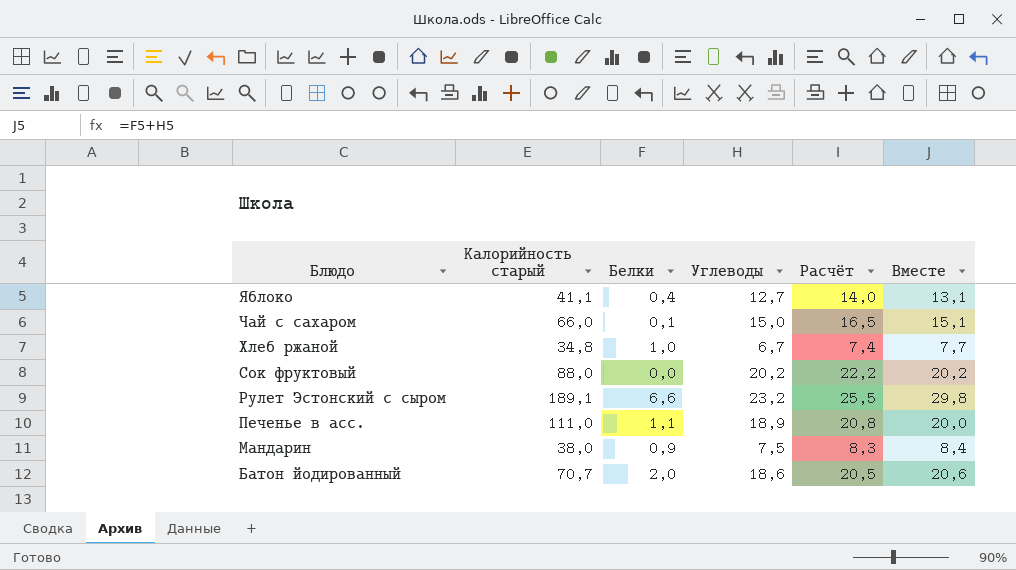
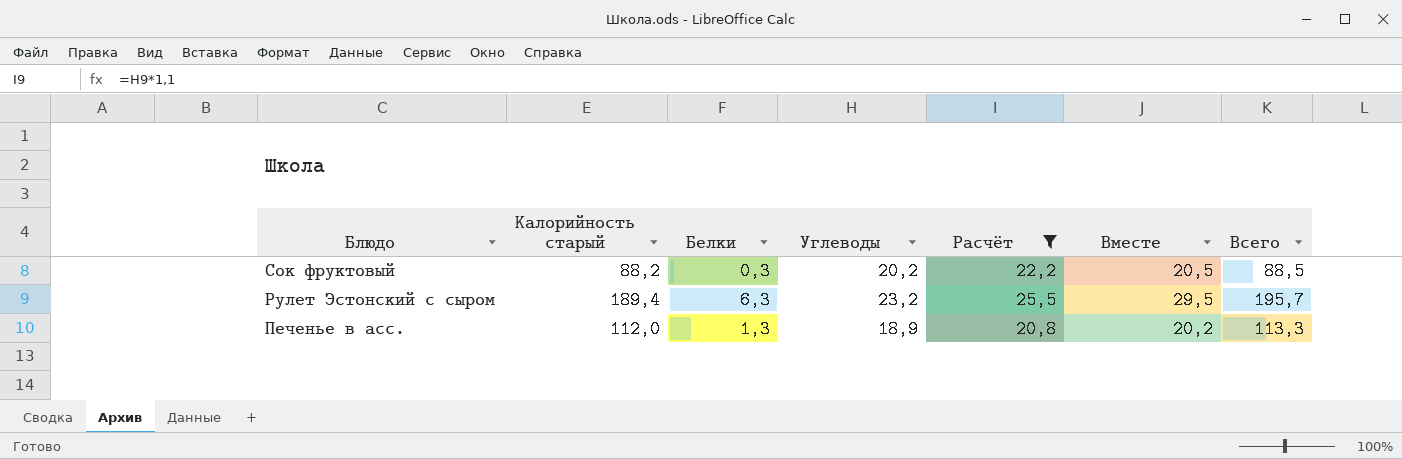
filter: none -> Расчёт >= 20,8
column Всего | formula: none -> [Калорийность старый] + [Белки]
Сок фруктовый | Калорийность старый: 88,0 -> 88,2
Сок фруктовый | Белки: 0,0 -> 0,3
Сок фруктовый | Вместе: 20,2 -> 20,5
Рулет Эстонский с сыром | Калорийность старый: 189,1 -> 189,4
Рулет Эстонский с сыром | Белки: 6,6 -> 6,3
Рулет Эстонский с сыром | Вместе: 29,8 -> 29,5
Печенье в асс. | Калорийность старый: 111,0 -> 112,0
Печенье в асс. | Белки: 1,1 -> 1,3
Печенье в асс. | Вместе: 20,0 -> 20,2

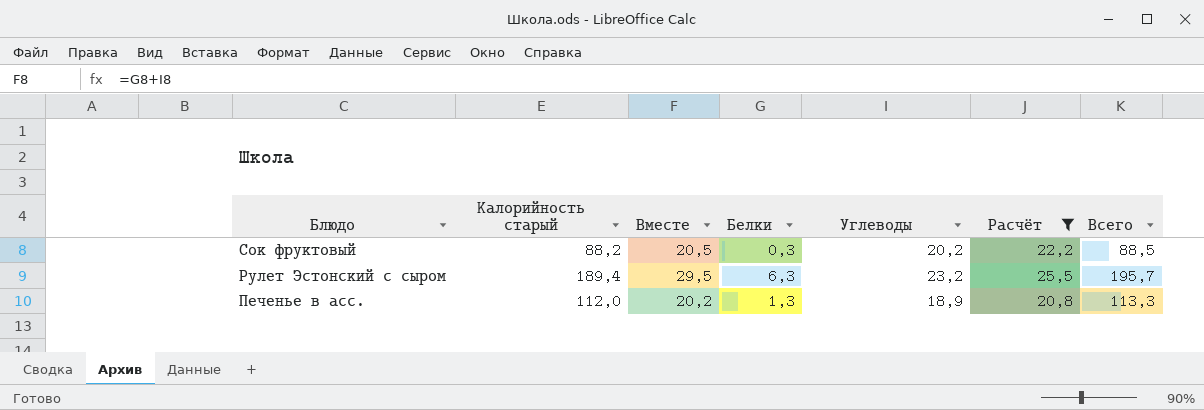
column Вместе | position: 6 -> 3

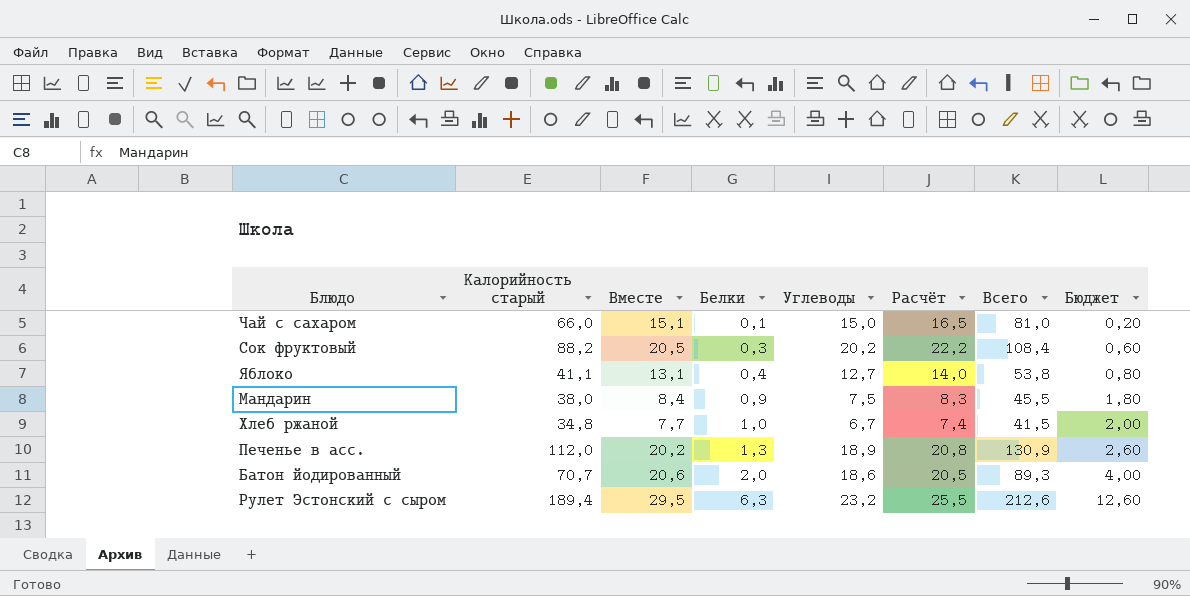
filter: Расчёт >= 20,8 -> none
row order: Блюдо descending -> Белки ascending
column Всего | formula: [Калорийность старый] + [Белки] -> [Калорийность старый] + [Углеводы]
column Бюджет | formula: none -> [Белки] * 2

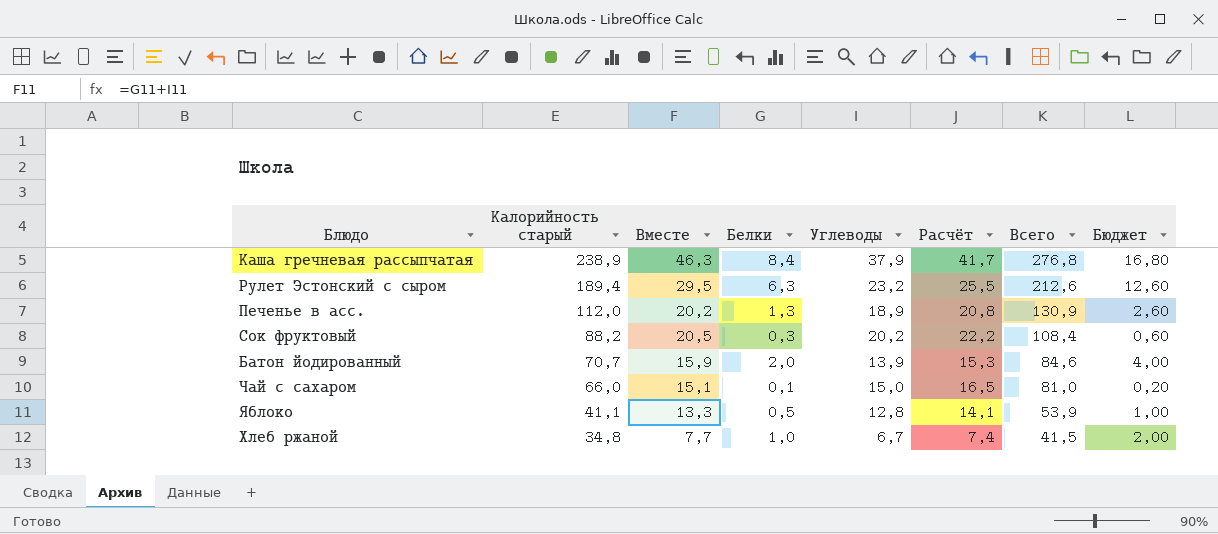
row order: Белки ascending -> Калорийность старый descending
row Мандарин: 38,0 | 8,4 | 0,9 | 7,5 | 8,3 | 45,5 | 1,80 -> none
row Каша гречневая рассыпчатая: none -> 238,9 | 46,3 | 8,4 | 37,9 | 41,7 | 276,8 | 16,80
Батон йодированный | Вместе: 20,6 -> 15,9
Батон йодированный | Углеводы: 18,6 -> 13,9
Батон йодированный | Расчёт: 20,5 -> 15,3
Батон йодированный | Всего: 89,3 -> 84,6
Яблоко | Вместе: 13,1 -> 13,3
Яблоко | Белки: 0,4 -> 0,5
Яблоко | Углеводы: 12,7 -> 12,8
Яблоко | Расчёт: 14,0 -> 14,1
Яблоко | Всего: 53,8 -> 53,9
Яблоко | Бюджет: 0,80 -> 1,00

